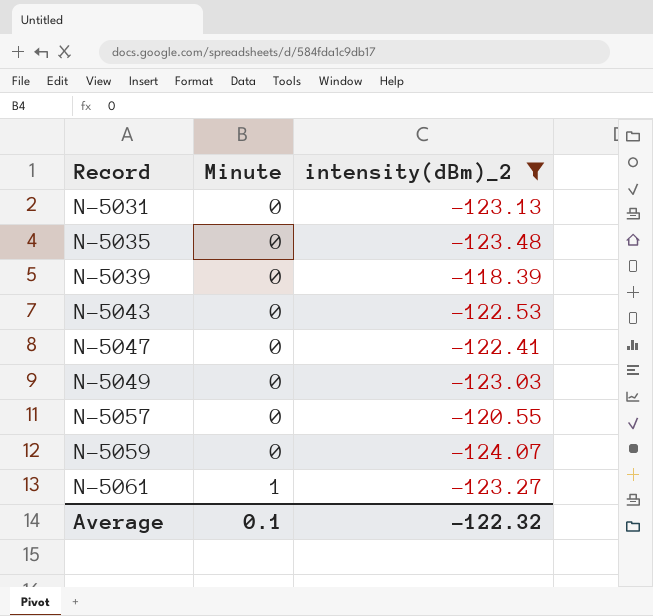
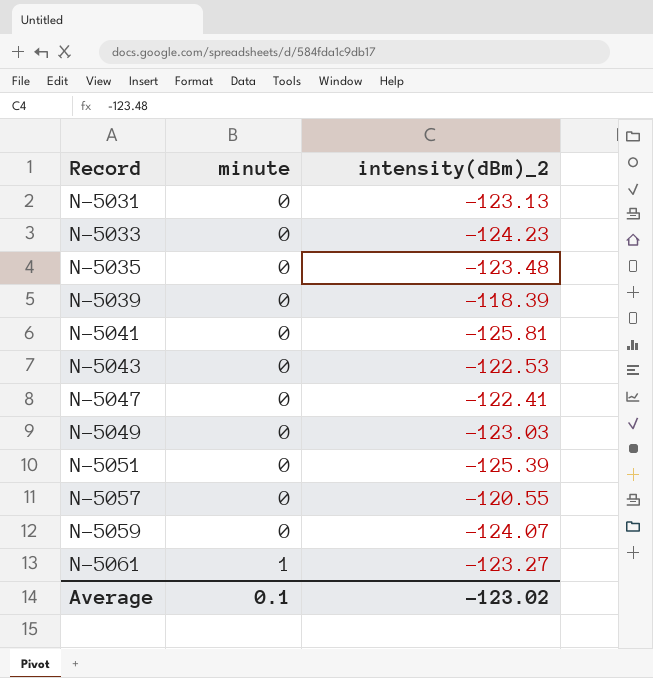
filter: intensity(dBm)_2 >= -124.07 -> none
column name: Minute -> minute
Average | intensity(dBm)_2: -122.32 -> -123.02

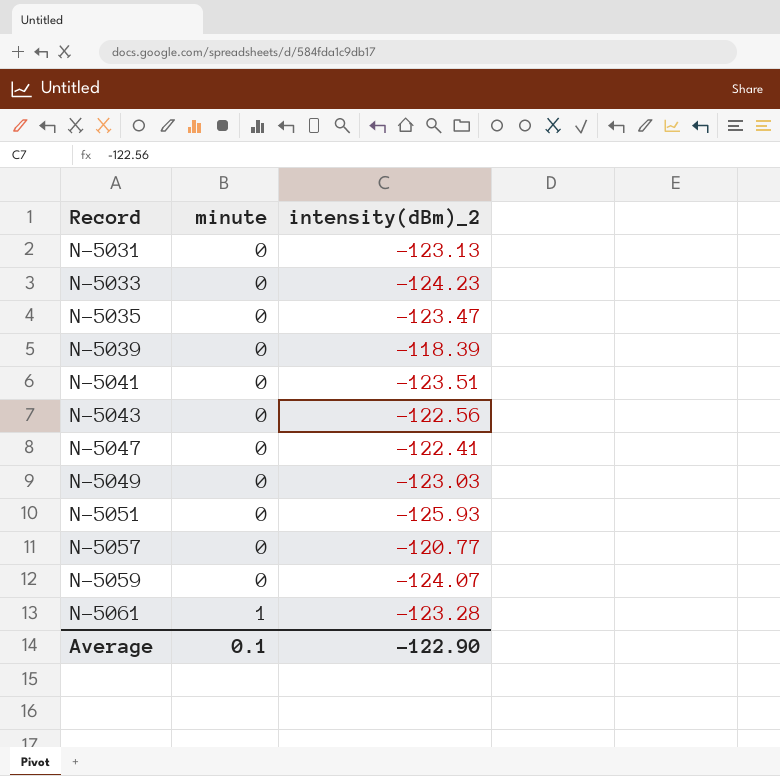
N-5035 | intensity(dBm)_2: -123.48 -> -123.47
N-5041 | intensity(dBm)_2: -125.81 -> -123.51
N-5043 | intensity(dBm)_2: -122.53 -> -122.56
N-5051 | intensity(dBm)_2: -125.39 -> -125.93
N-5057 | intensity(dBm)_2: -120.55 -> -120.77
N-5061 | intensity(dBm)_2: -123.27 -> -123.28
Average | intensity(dBm)_2: -123.02 -> -122.90

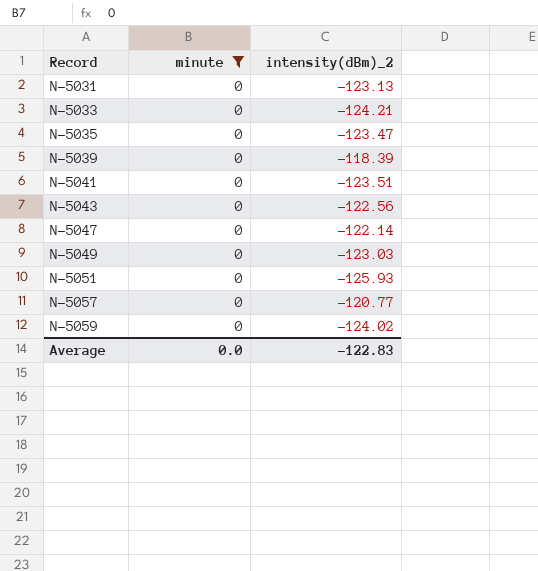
filter: none -> minute = 0
N-5033 | intensity(dBm)_2: -124.23 -> -124.21
N-5047 | intensity(dBm)_2: -122.41 -> -122.14
N-5059 | intensity(dBm)_2: -124.07 -> -124.02
Average | minute: 0.1 -> 0.0
Average | intensity(dBm)_2: -122.90 -> -122.83

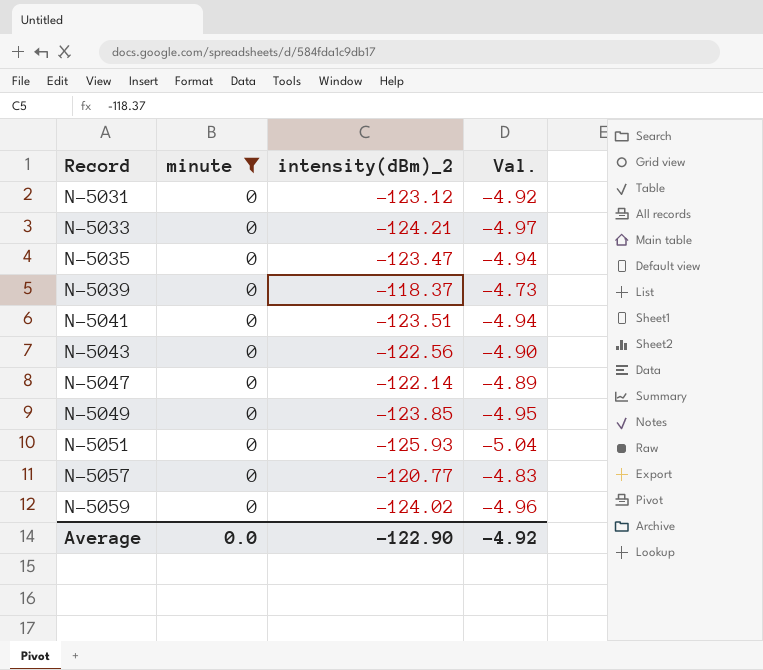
column Val. | formula: none -> [intensity(dBm)_2] * 0.04
N-5031 | intensity(dBm)_2: -123.13 -> -123.12
N-5039 | intensity(dBm)_2: -118.39 -> -118.37
N-5049 | intensity(dBm)_2: -123.03 -> -123.85
Average | intensity(dBm)_2: -122.83 -> -122.90

